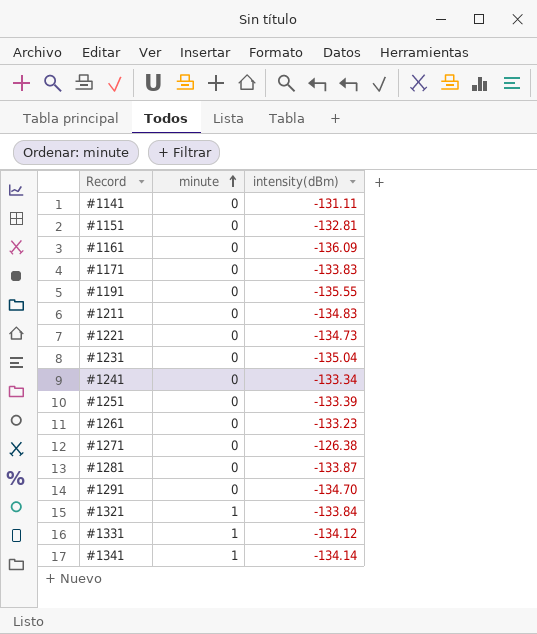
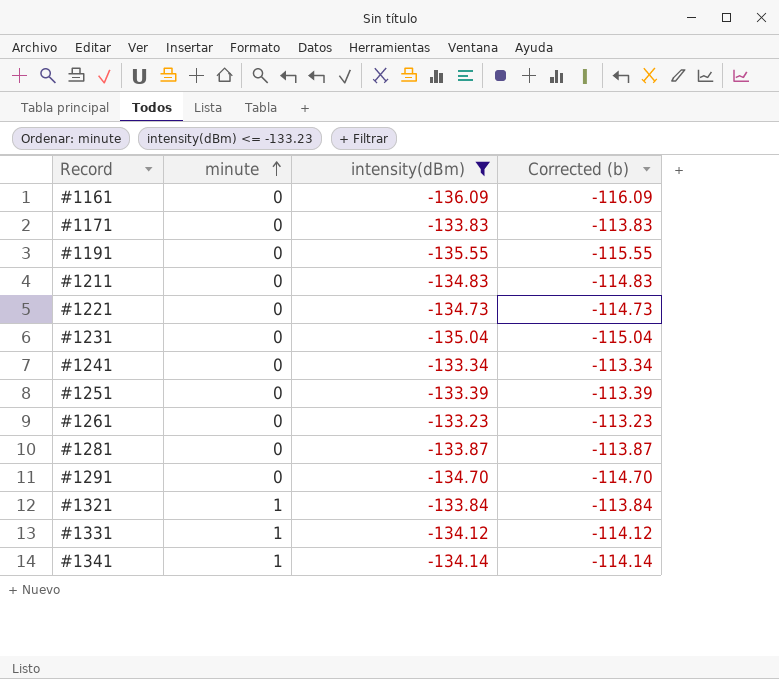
filter: none -> intensity(dBm) <= -133.23
column Corrected (b) | formula: none -> [intensity(dBm)] + 20

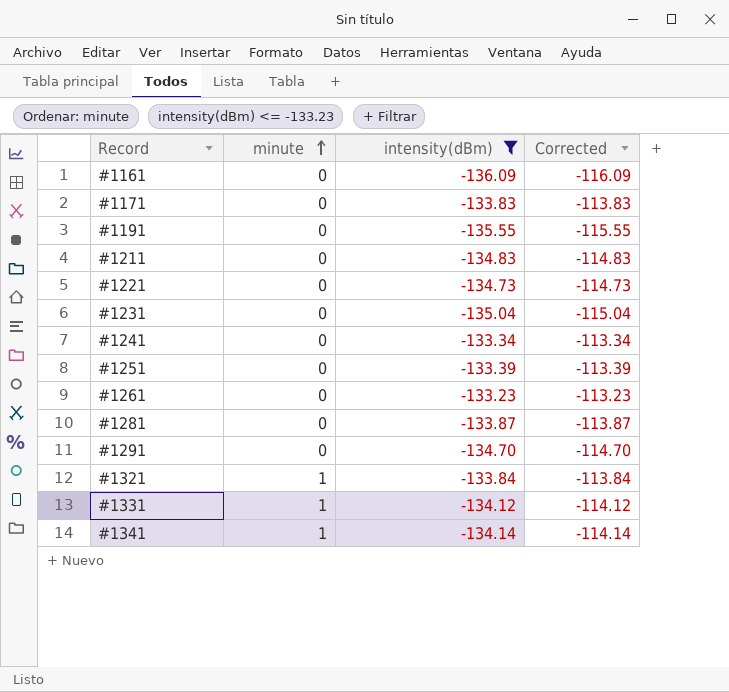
column name: Corrected (b) -> Corrected

